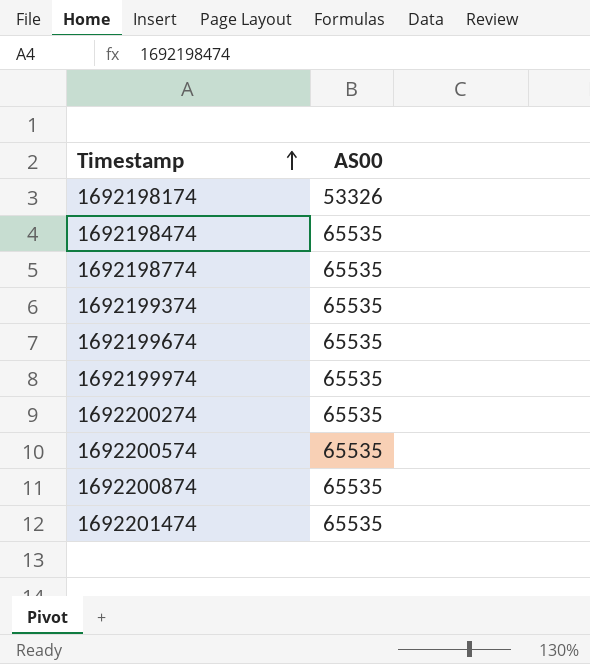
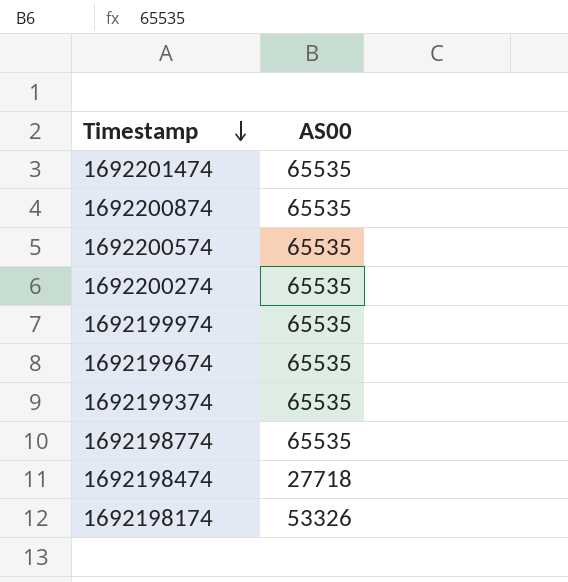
row order: Timestamp ascending -> Timestamp descending
1692198474 | AS00: 65535 -> 27718

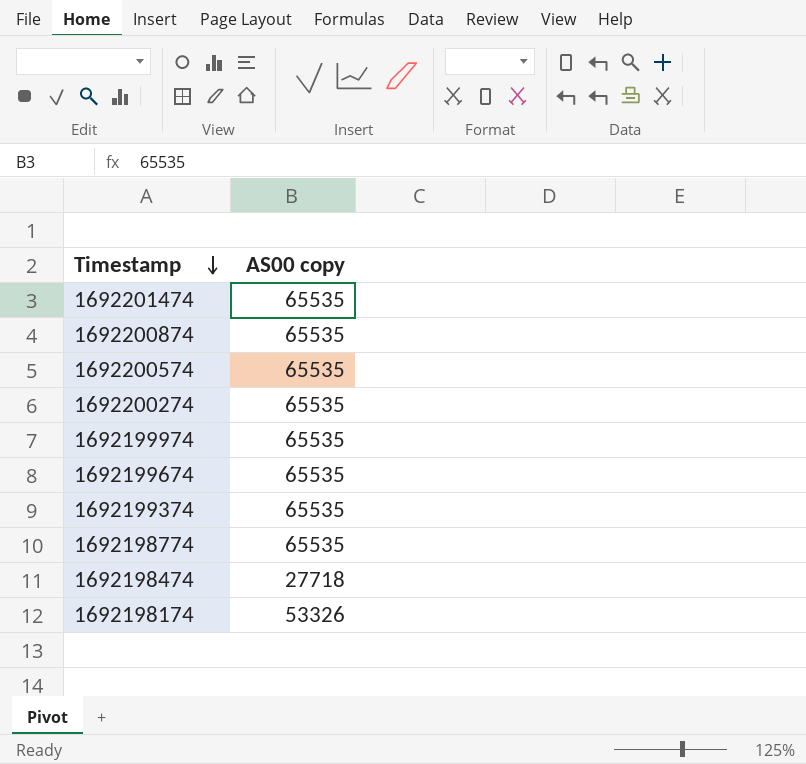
column name: AS00 -> AS00 copy

